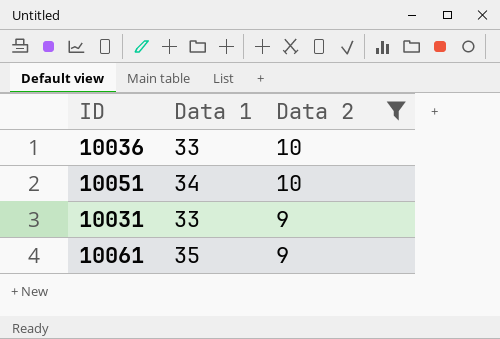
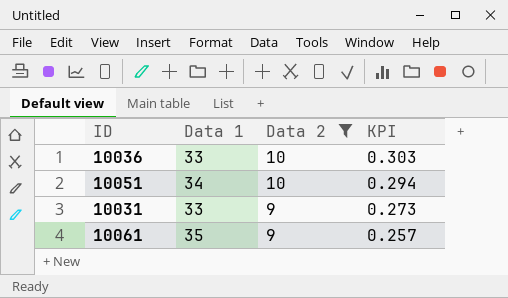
column KPI | formula: none -> [Data 2] / [Data 1]

